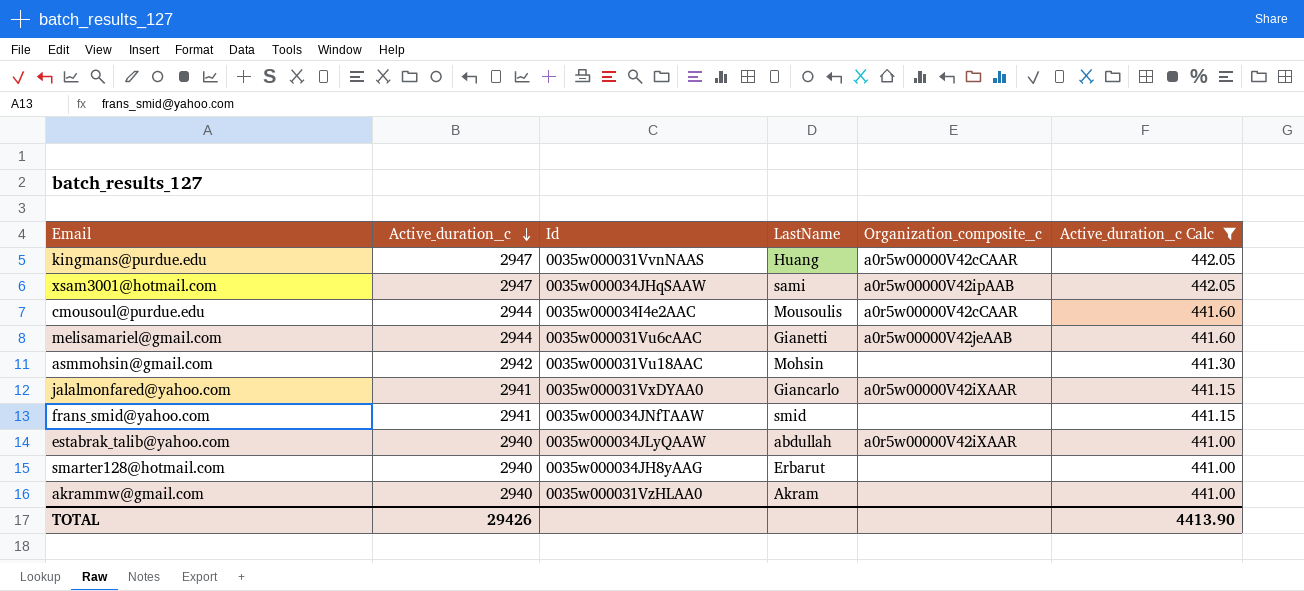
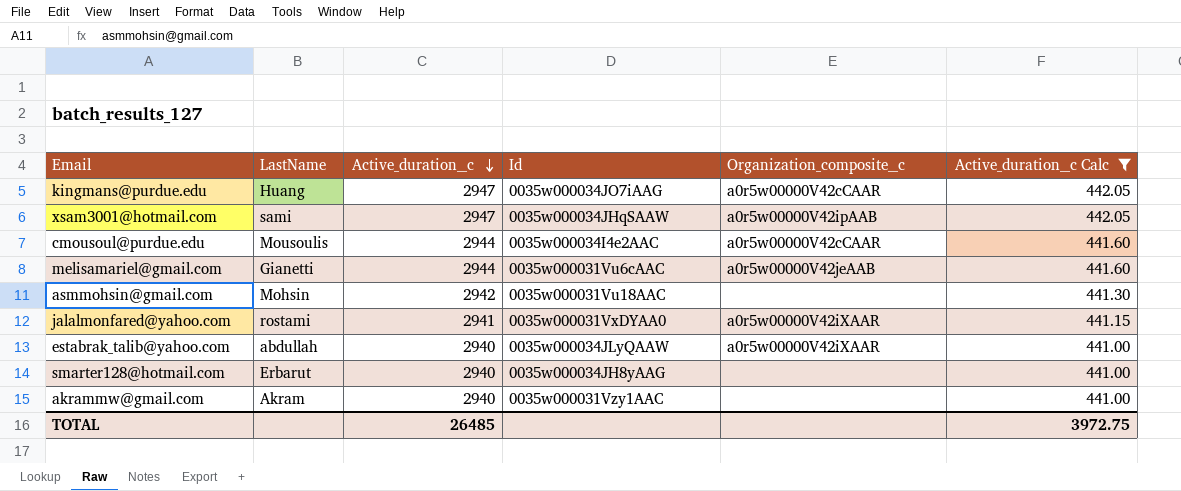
column LastName | position: 4 -> 2
row frans_smid@yahoo.com: 2941 | 0035w000034JNfTAAW | smid | none | 441.15 -> none
kingmans@purdue.edu | Id: 0035w000031VvnNAAS -> 0035w000034JO7iAAG
jalalmonfared@yahoo.com | LastName: Giancarlo -> rostami
akrammw@gmail.com | Id: 0035w000031VzHLAA0 -> 0035w000031Vzy1AAC
TOTAL | Active_duration__c: 29426 -> 26485
TOTAL | Active_duration__c Calc: 4413.90 -> 3972.75

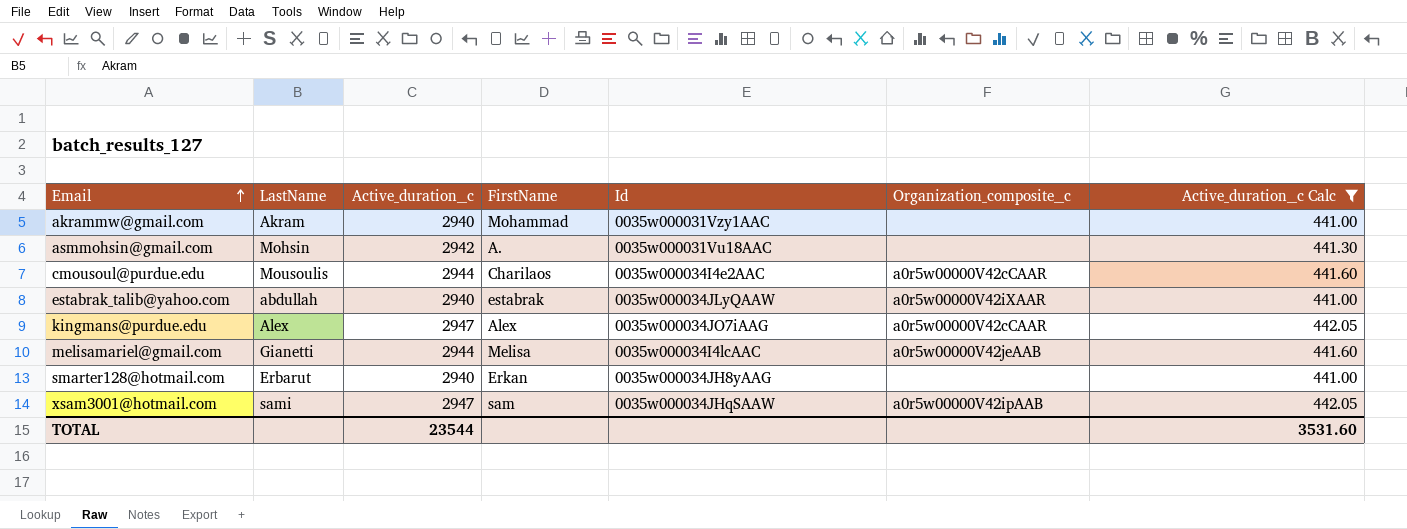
row order: Active_duration__c descending -> Email ascending
column FirstName | position: none -> 4
row jalalmonfared@yahoo.com: rostami | 2941 | 0035w000031VxDYAA0 | a0r5w00000V42iXAAR | 441.15 -> none
kingmans@purdue.edu | LastName: Huang -> Alex
melisamariel@gmail.com | Id: 0035w000031Vu6cAAC -> 0035w000034I4lcAAC
TOTAL | Active_duration__c: 26485 -> 23544
TOTAL | Active_duration__c Calc: 3972.75 -> 3531.60

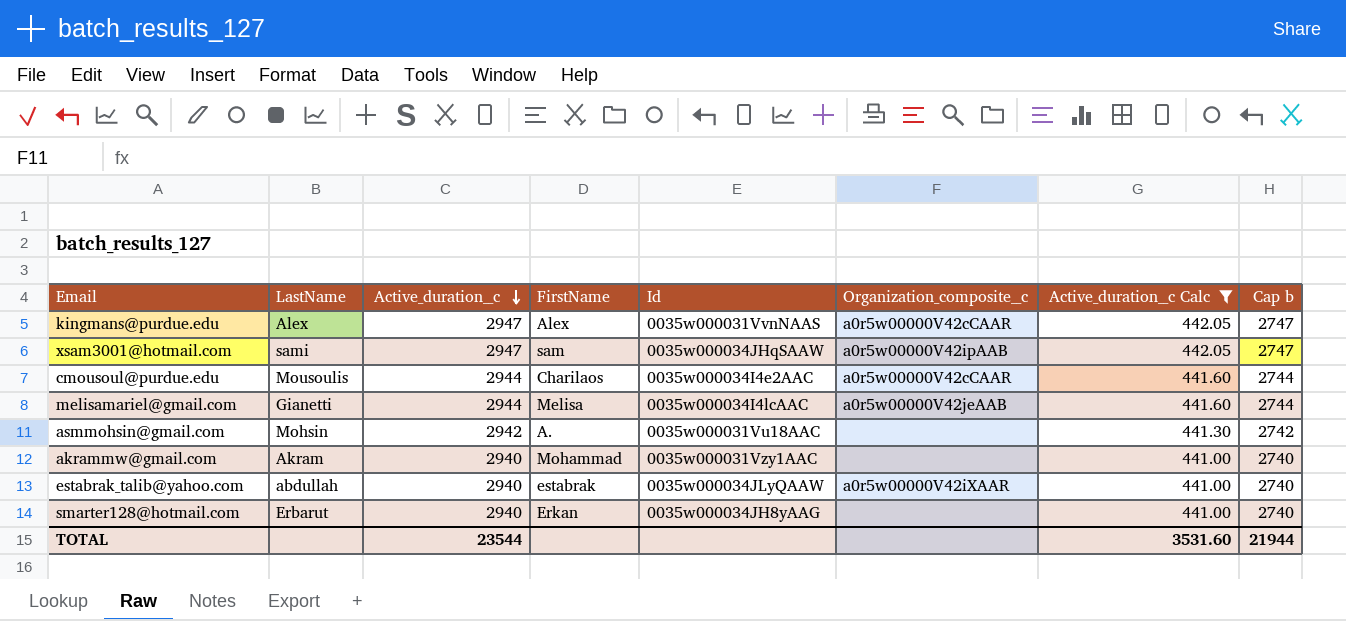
row order: Email ascending -> Active_duration__c descending
column Cap b | formula: none -> [Active_duration__c] - 200
kingmans@purdue.edu | Id: 0035w000034JO7iAAG -> 0035w000031VvnNAAS

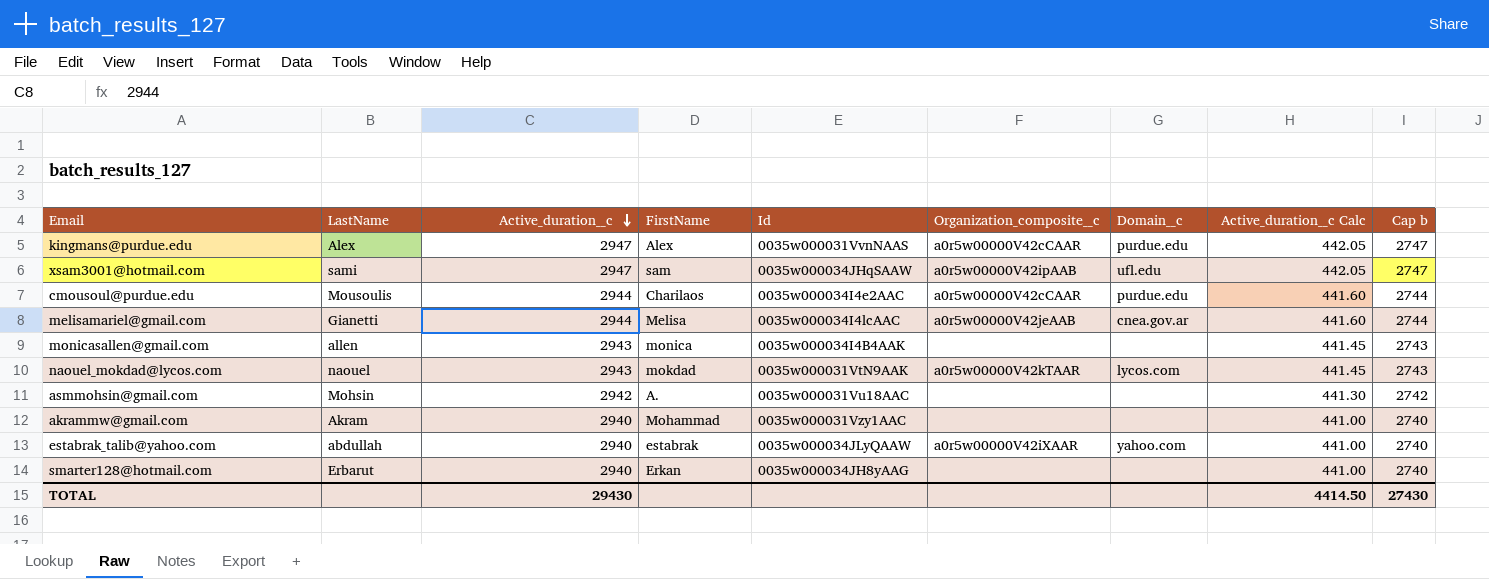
filter: Active_duration__c Calc != 441.45 -> none
column Domain__c | position: none -> 7
TOTAL | Active_duration__c: 23544 -> 29430
TOTAL | Active_duration__c Calc: 3531.60 -> 4414.50
TOTAL | Cap b: 21944 -> 27430

